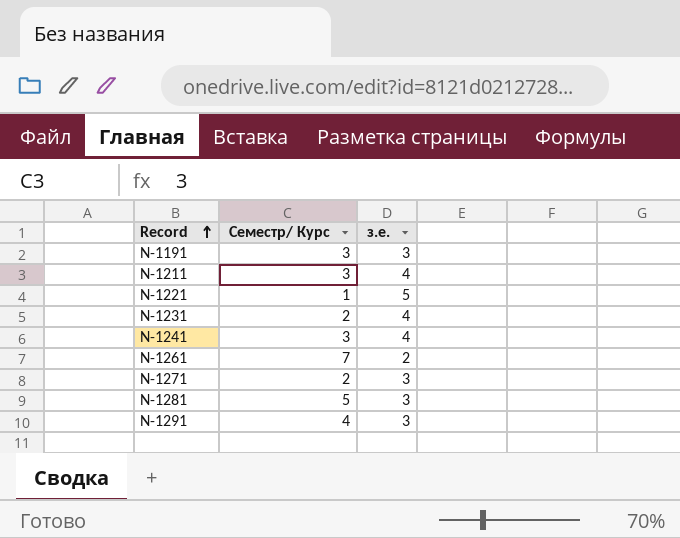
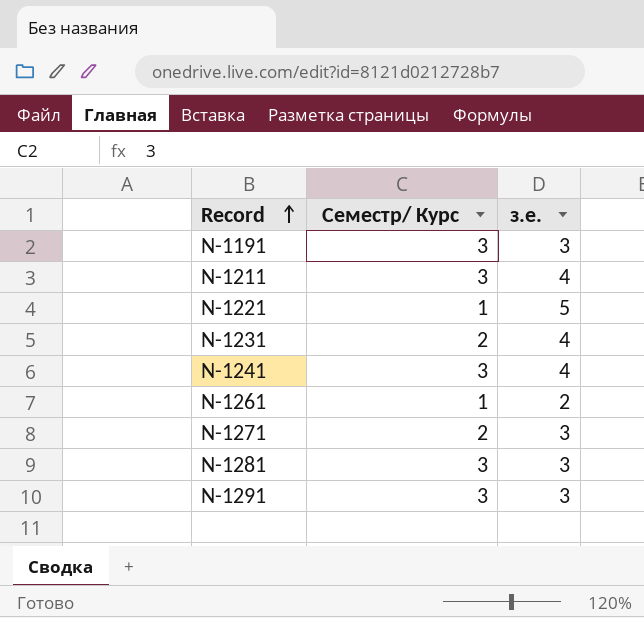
N-1261 | Семестр/ Курс: 7 -> 1
N-1281 | Семестр/ Курс: 5 -> 3
N-1291 | Семестр/ Курс: 4 -> 3

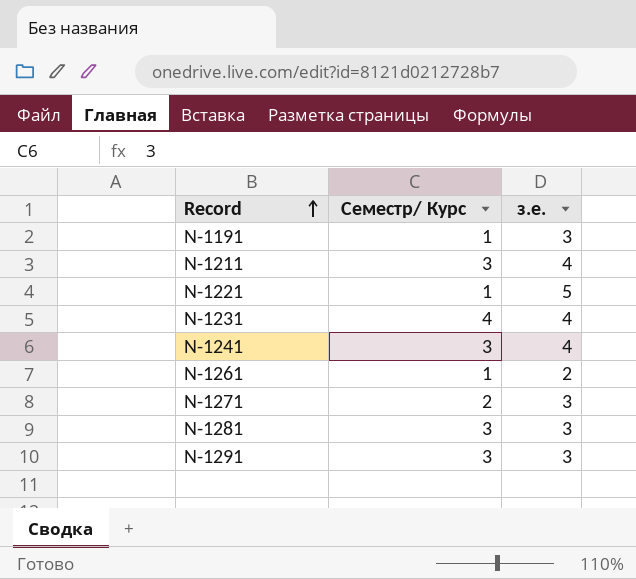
N-1191 | Семестр/ Курс: 3 -> 1
N-1231 | Семестр/ Курс: 2 -> 4

